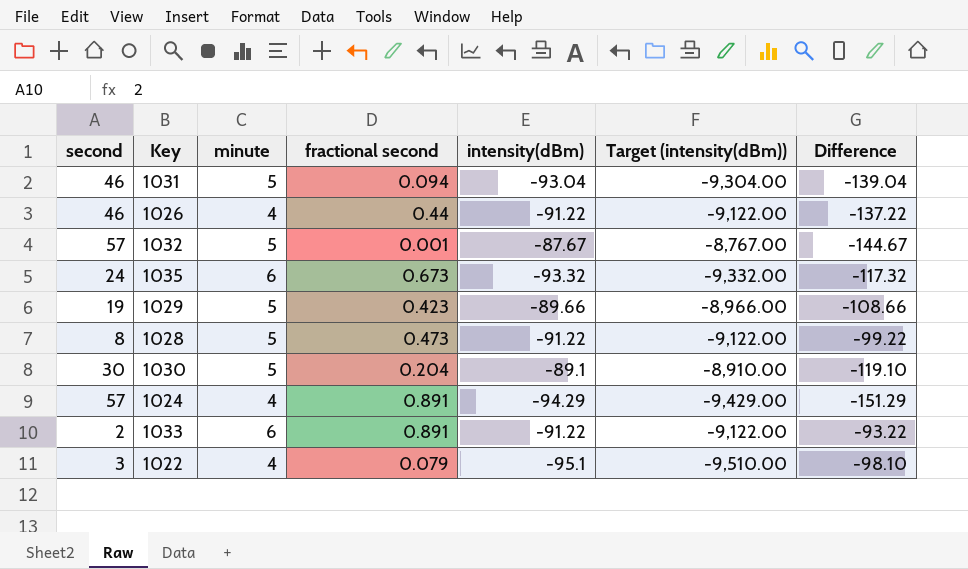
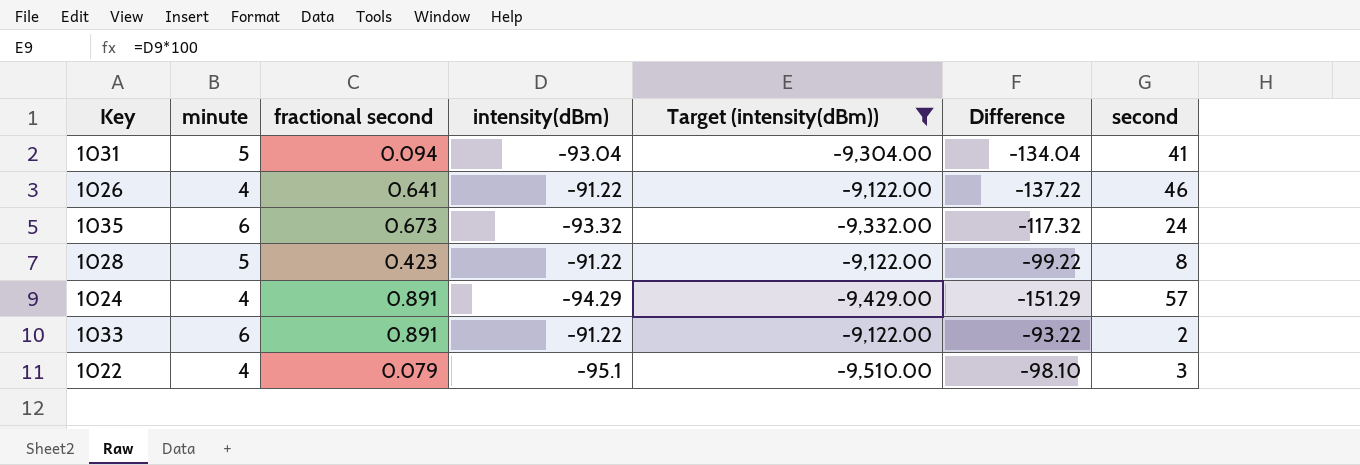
filter: none -> Target (intensity(dBm)) <= -9,122.00
column second | position: 1 -> 7
1031 | Difference: -139.04 -> -134.04
1031 | second: 46 -> 41
1026 | fractional second: 0.44 -> 0.641
1028 | fractional second: 0.473 -> 0.423

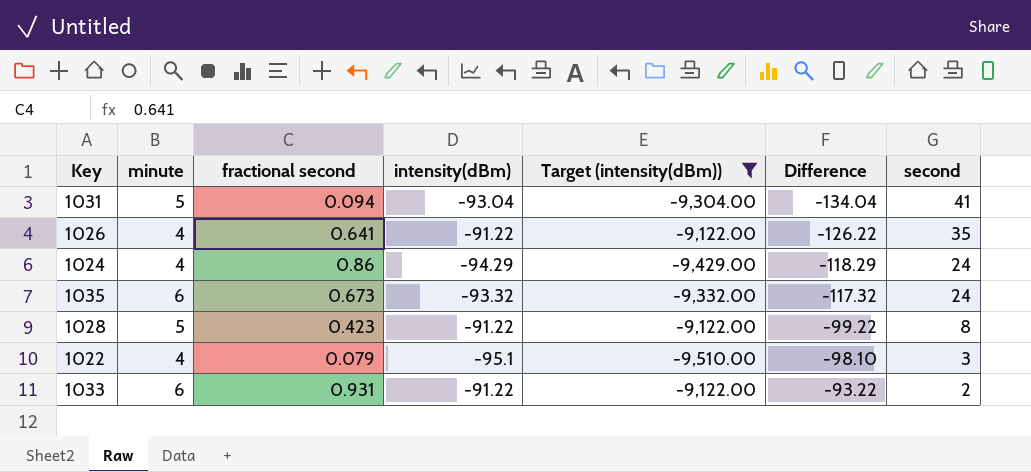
row order: none -> Difference ascending
1026 | Difference: -137.22 -> -126.22
1026 | second: 46 -> 35
1024 | fractional second: 0.891 -> 0.86
1024 | Difference: -151.29 -> -118.29
1024 | second: 57 -> 24
1033 | fractional second: 0.891 -> 0.931

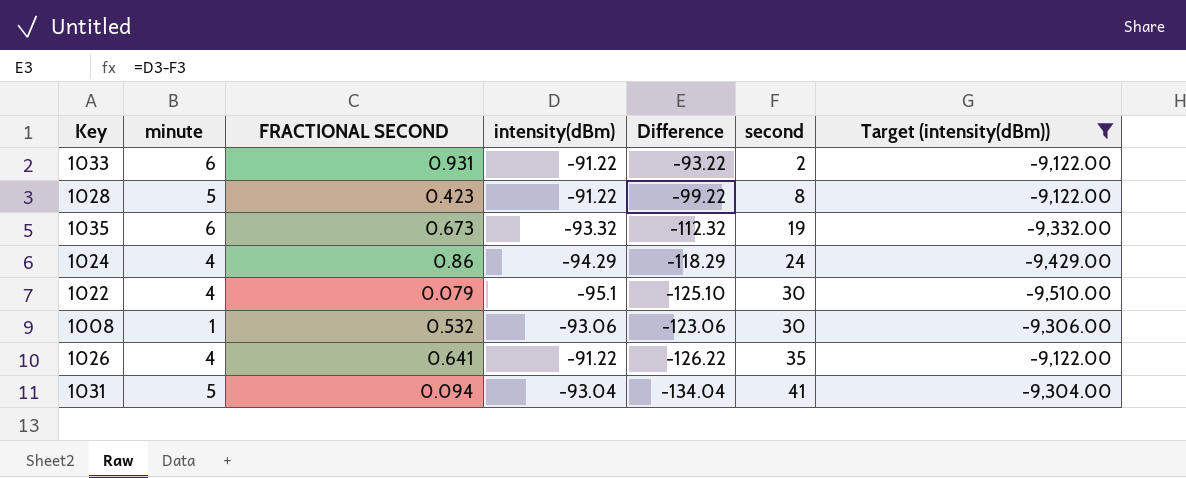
row order: Difference ascending -> second ascending
column name: fractional second -> FRACTIONAL SECOND
column Target (intensity(dBm)) | position: 5 -> 7
1035 | Difference: -117.32 -> -112.32
1035 | second: 24 -> 19
1022 | Difference: -98.10 -> -125.10
1022 | second: 3 -> 30
row 1008: none -> 1 | 0.532 | -93.06 | -123.06 | 30 | -9,306.00

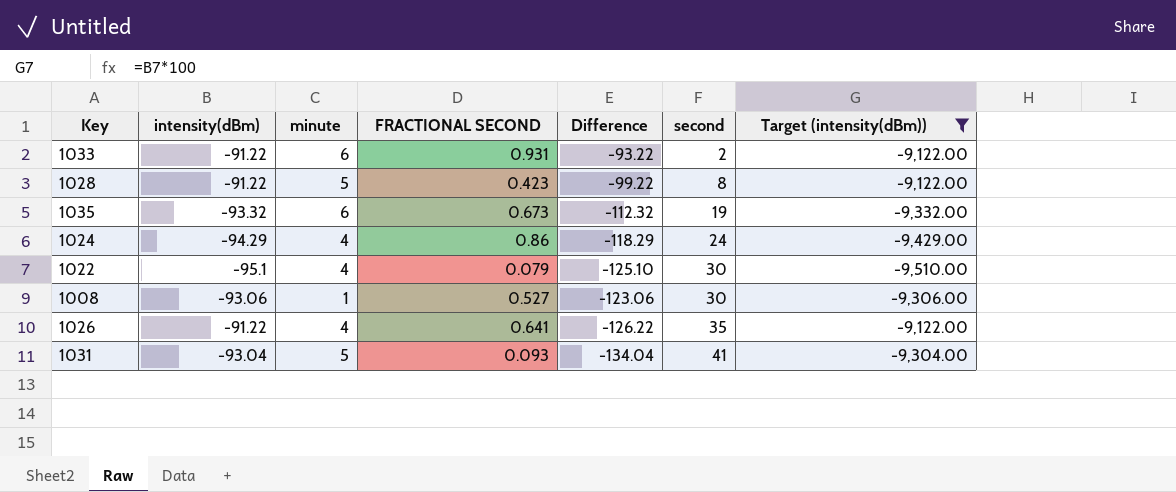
column intensity(dBm) | position: 4 -> 2
1008 | FRACTIONAL SECOND: 0.532 -> 0.527
1031 | FRACTIONAL SECOND: 0.094 -> 0.093

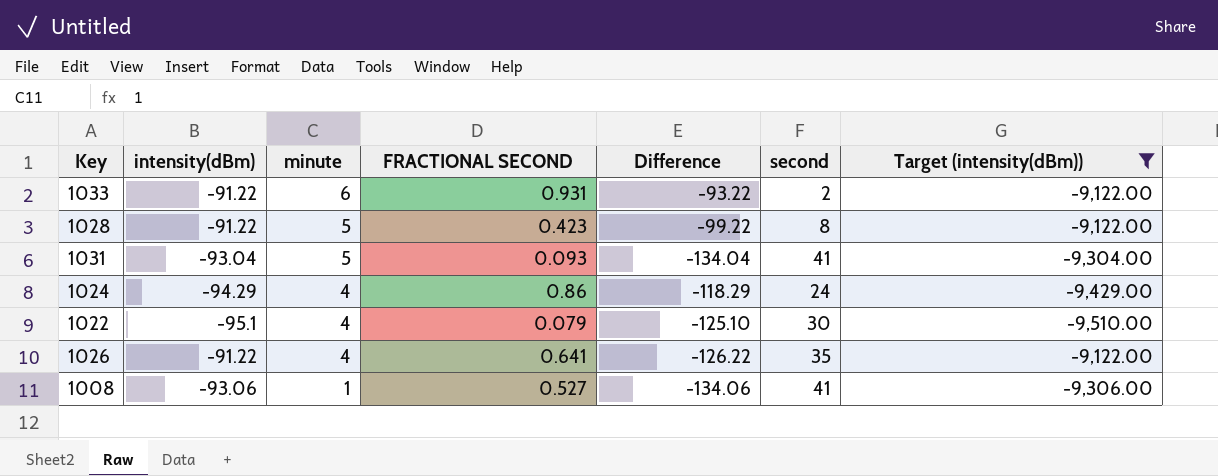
row order: second ascending -> minute descending
row 1035: -93.32 | 6 | 0.673 | -112.32 | 19 | -9,332.00 -> none
1008 | Difference: -123.06 -> -134.06
1008 | second: 30 -> 41

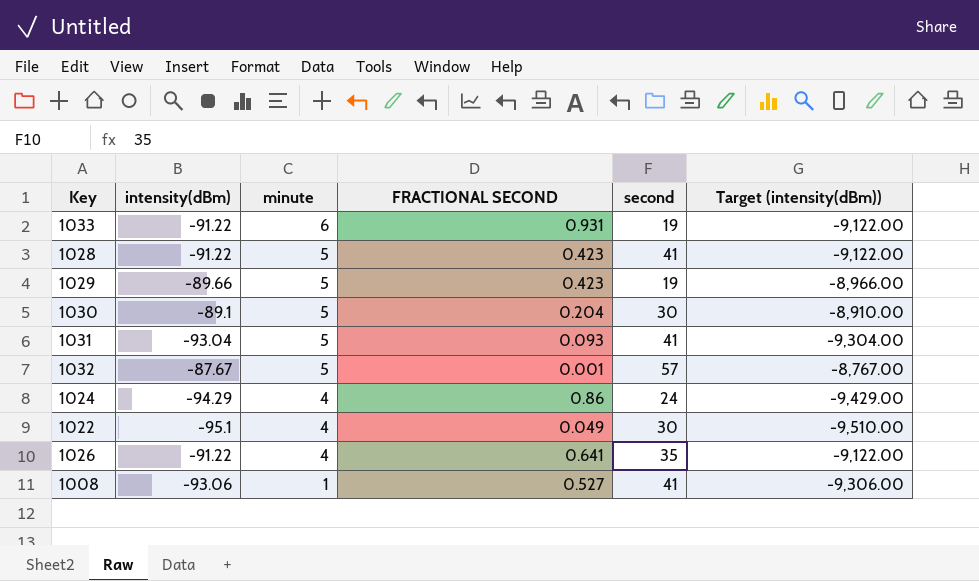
filter: Target (intensity(dBm)) <= -9,122.00 -> none
column Difference | formula: [intensity(dBm)] - [second] -> none
1033 | second: 2 -> 19
1028 | second: 8 -> 41
1022 | FRACTIONAL SECOND: 0.079 -> 0.049

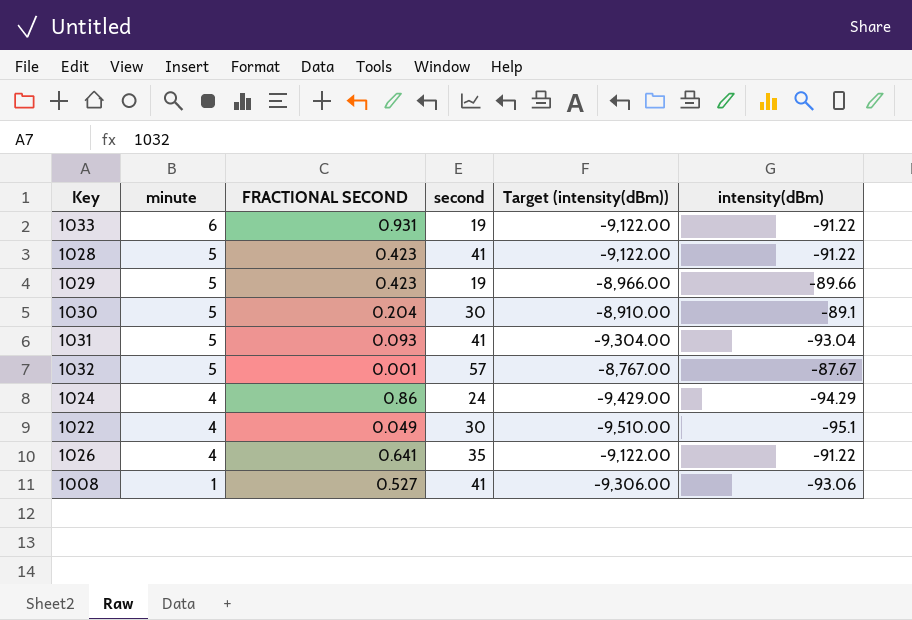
column intensity(dBm) | position: 2 -> 6

